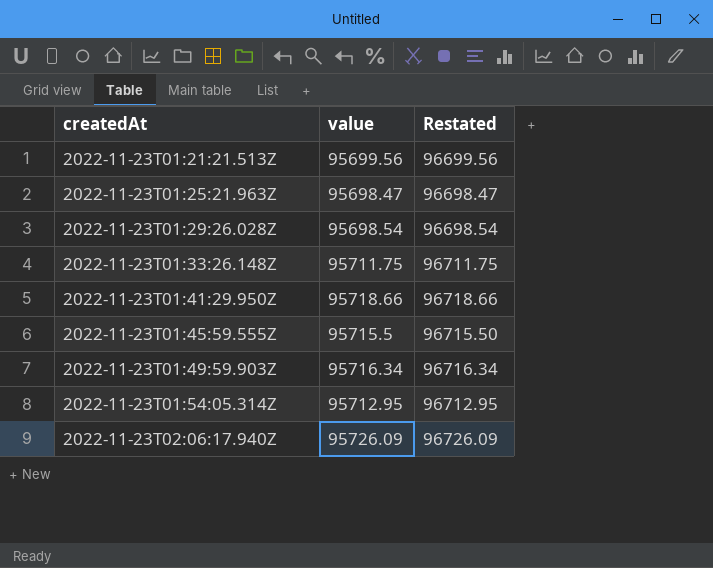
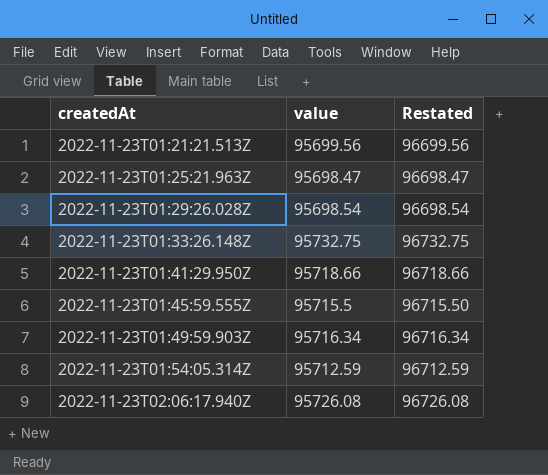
2022-11-23T01:33:26.148Z | value: 95711.75 -> 95732.75
2022-11-23T01:33:26.148Z | Restated: 96711.75 -> 96732.75
2022-11-23T01:54:05.314Z | value: 95712.95 -> 95712.59
2022-11-23T01:54:05.314Z | Restated: 96712.95 -> 96712.59
2022-11-23T02:06:17.940Z | value: 95726.09 -> 95726.08
2022-11-23T02:06:17.940Z | Restated: 96726.09 -> 96726.08

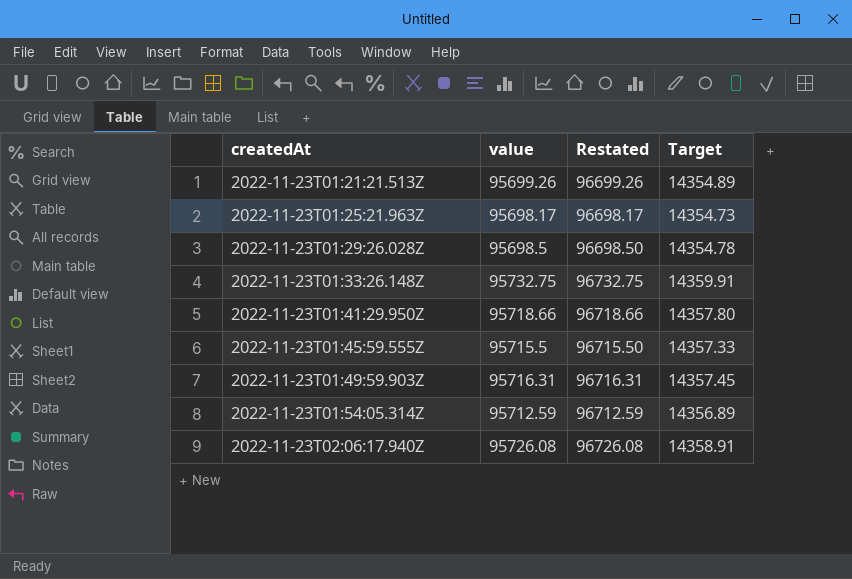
column Target | formula: none -> [value] * 0.15
2022-11-23T01:21:21.513Z | value: 95699.56 -> 95699.26
2022-11-23T01:21:21.513Z | Restated: 96699.56 -> 96699.26
2022-11-23T01:25:21.963Z | value: 95698.47 -> 95698.17
2022-11-23T01:25:21.963Z | Restated: 96698.47 -> 96698.17
2022-11-23T01:29:26.028Z | value: 95698.54 -> 95698.5
2022-11-23T01:29:26.028Z | Restated: 96698.54 -> 96698.50
2022-11-23T01:49:59.903Z | value: 95716.34 -> 95716.31
2022-11-23T01:49:59.903Z | Restated: 96716.34 -> 96716.31

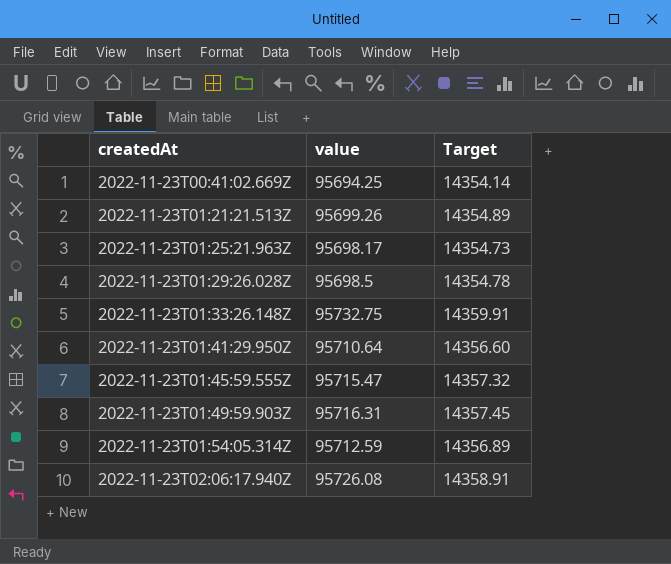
column Restated | formula: [value] + 1000 -> none
row 2022-11-23T00:41:02.669Z: none -> 95694.25 | 14354.14
2022-11-23T01:41:29.950Z | value: 95718.66 -> 95710.64
2022-11-23T01:41:29.950Z | Target: 14357.80 -> 14356.60
2022-11-23T01:45:59.555Z | value: 95715.5 -> 95715.47
2022-11-23T01:45:59.555Z | Target: 14357.33 -> 14357.32

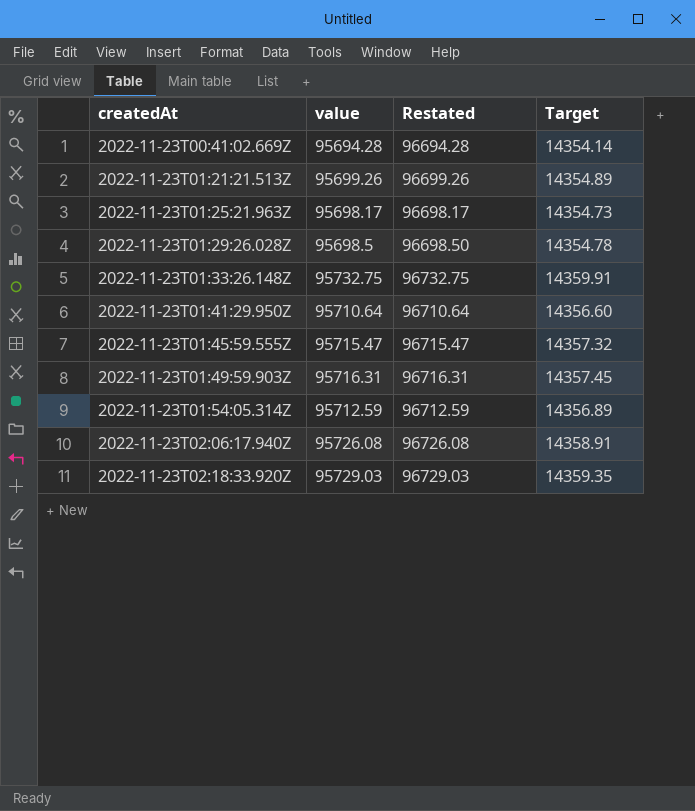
column Restated | formula: none -> [value] + 1000
2022-11-23T00:41:02.669Z | value: 95694.25 -> 95694.28
row 2022-11-23T02:18:33.920Z: none -> 95729.03 | 96729.03 | 14359.35

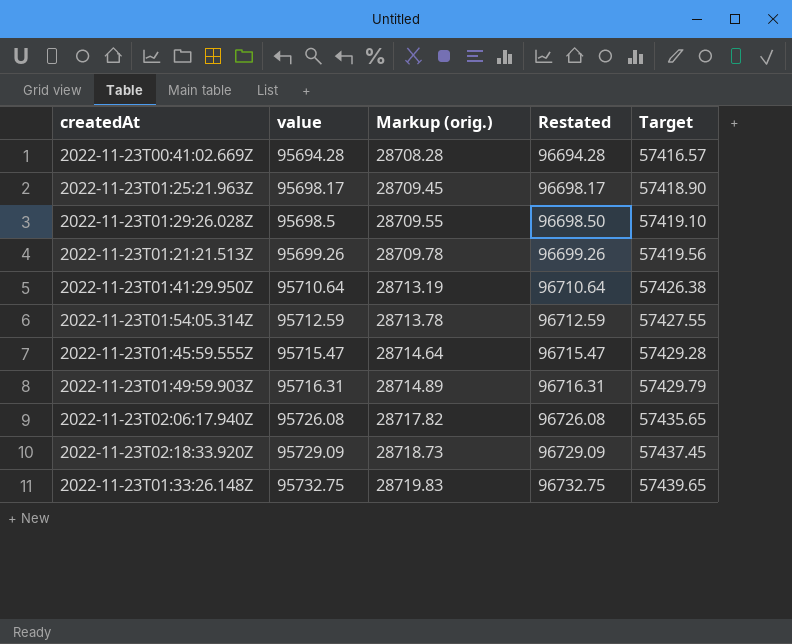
row order: createdAt ascending -> value ascending
column Markup (orig.) | formula: none -> [value] * 0.3
column Target | formula: [value] * 0.15 -> [value] * 0.6
2022-11-23T02:18:33.920Z | value: 95729.03 -> 95729.09
2022-11-23T02:18:33.920Z | Restated: 96729.03 -> 96729.09

